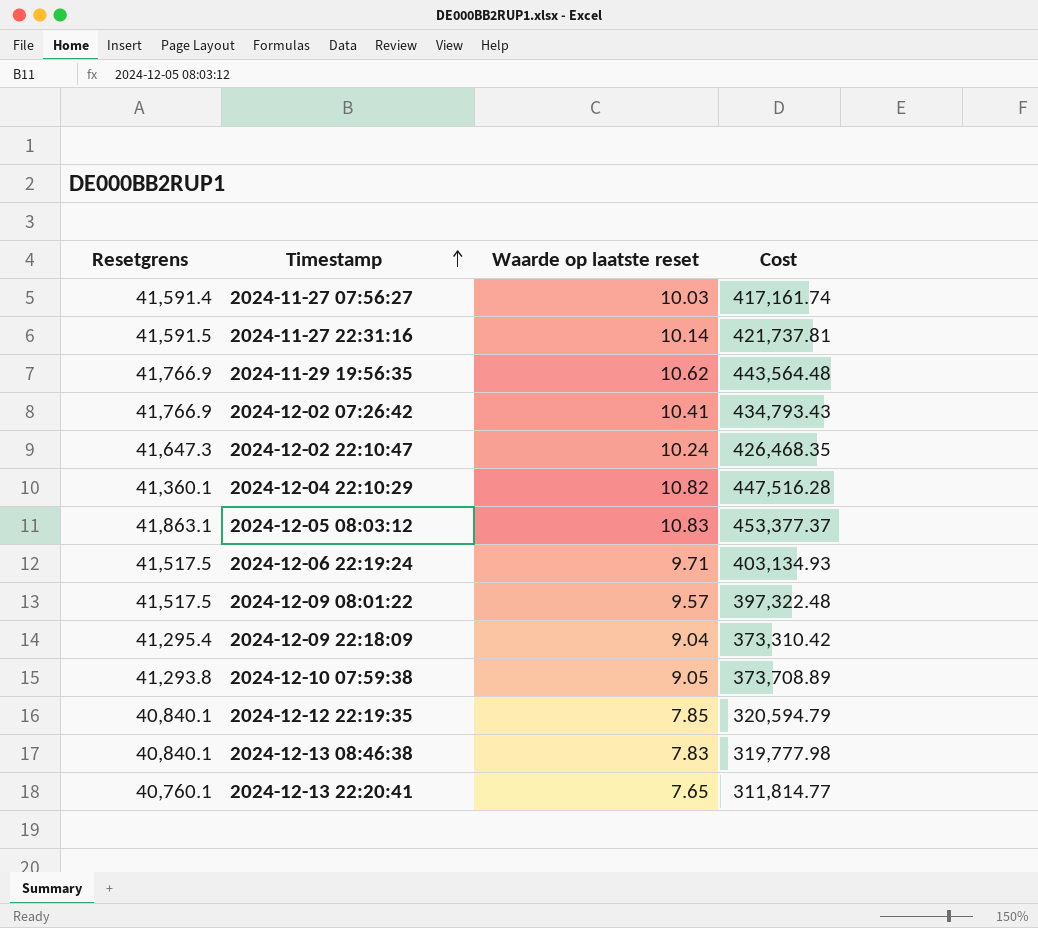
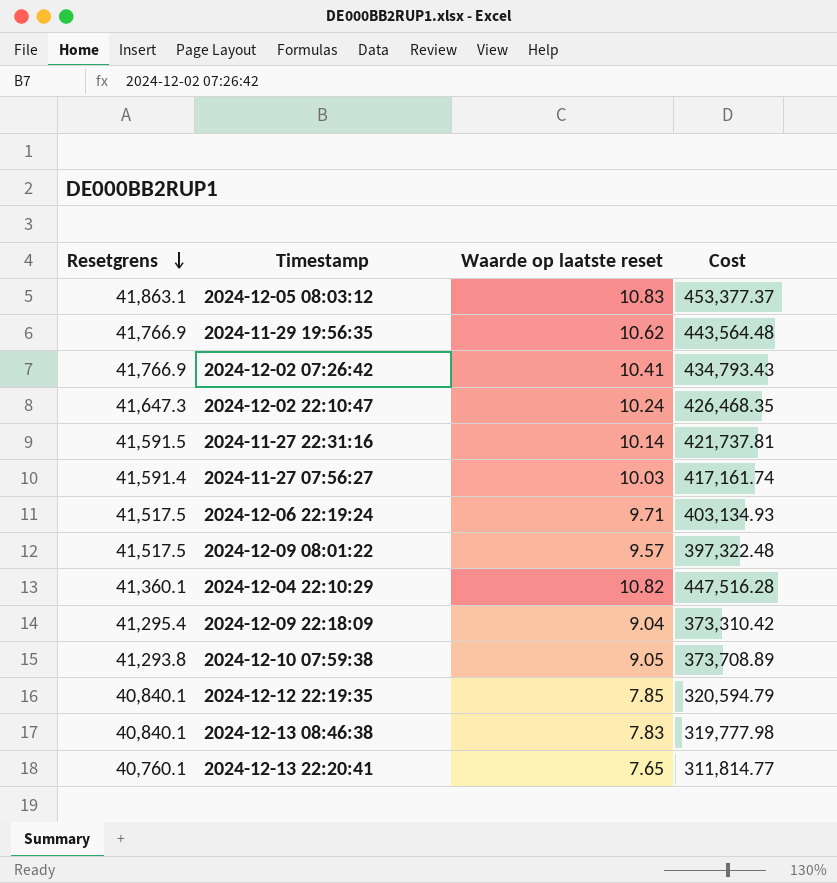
row order: Timestamp ascending -> Resetgrens descending

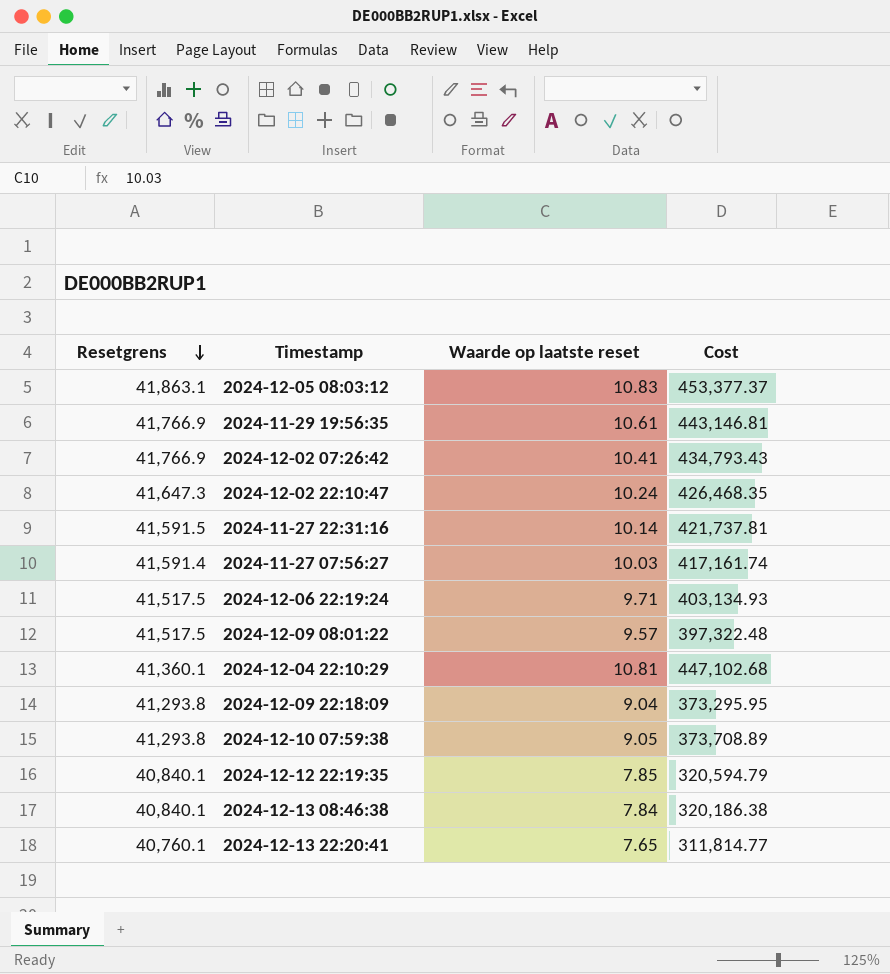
2024-11-29 19:56:35 | Waarde op laatste reset: 10.62 -> 10.61
2024-11-29 19:56:35 | Cost: 443,564.48 -> 443,146.81
2024-12-04 22:10:29 | Waarde op laatste reset: 10.82 -> 10.81
2024-12-04 22:10:29 | Cost: 447,516.28 -> 447,102.68
2024-12-09 22:18:09 | Resetgrens: 41,295.4 -> 41,293.8
2024-12-09 22:18:09 | Cost: 373,310.42 -> 373,295.95
2024-12-13 08:46:38 | Waarde op laatste reset: 7.83 -> 7.84
2024-12-13 08:46:38 | Cost: 319,777.98 -> 320,186.38

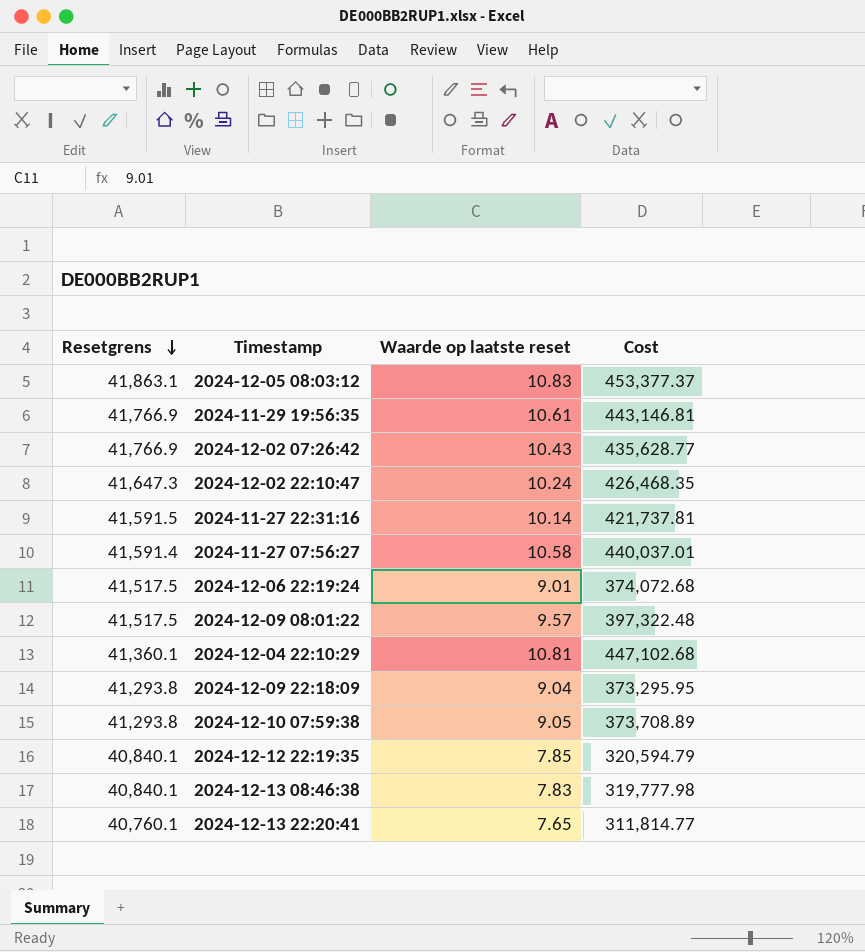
2024-12-02 07:26:42 | Waarde op laatste reset: 10.41 -> 10.43
2024-12-02 07:26:42 | Cost: 434,793.43 -> 435,628.77
2024-11-27 07:56:27 | Waarde op laatste reset: 10.03 -> 10.58
2024-11-27 07:56:27 | Cost: 417,161.74 -> 440,037.01
2024-12-06 22:19:24 | Waarde op laatste reset: 9.71 -> 9.01
2024-12-06 22:19:24 | Cost: 403,134.93 -> 374,072.68
2024-12-13 08:46:38 | Waarde op laatste reset: 7.84 -> 7.83
2024-12-13 08:46:38 | Cost: 320,186.38 -> 319,777.98

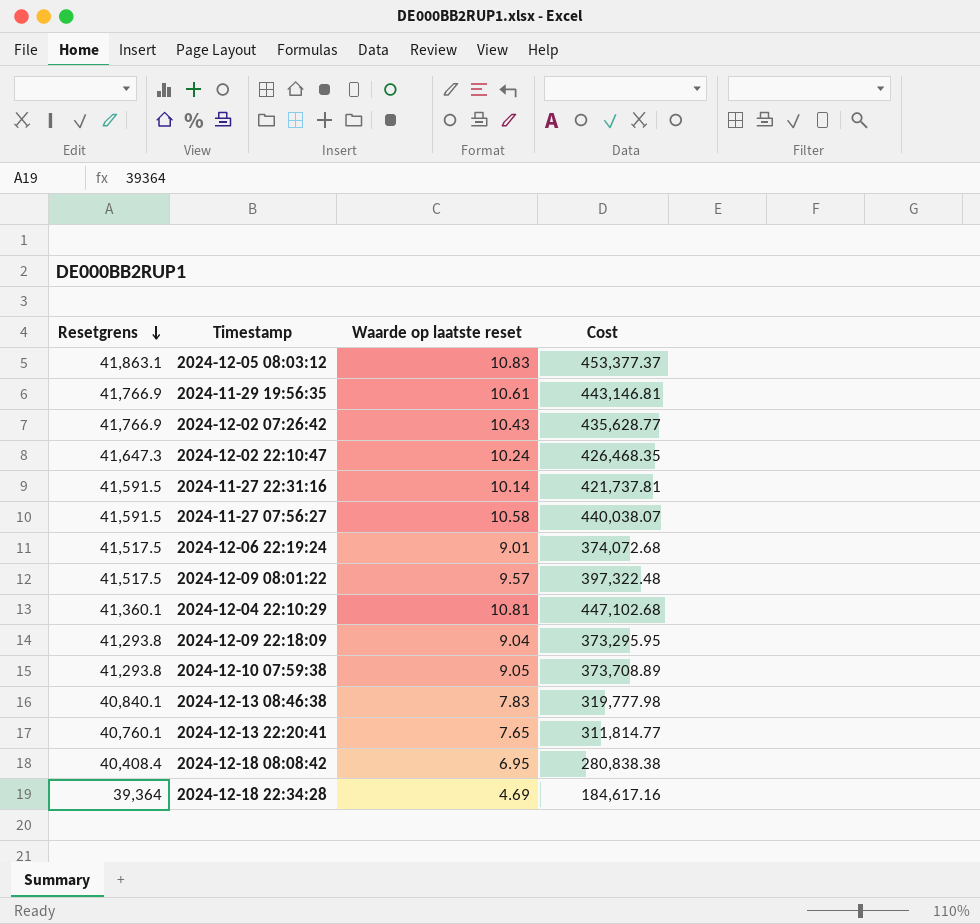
row 2024-12-12 22:19:35: 40,840.1 | 7.85 | 320,594.79 -> none
2024-11-27 07:56:27 | Resetgrens: 41,591.4 -> 41,591.5
2024-11-27 07:56:27 | Cost: 440,037.01 -> 440,038.07
row 2024-12-18 08:08:42: none -> 40,408.4 | 6.95 | 280,838.38
row 2024-12-18 22:34:28: none -> 39,364 | 4.69 | 184,617.16

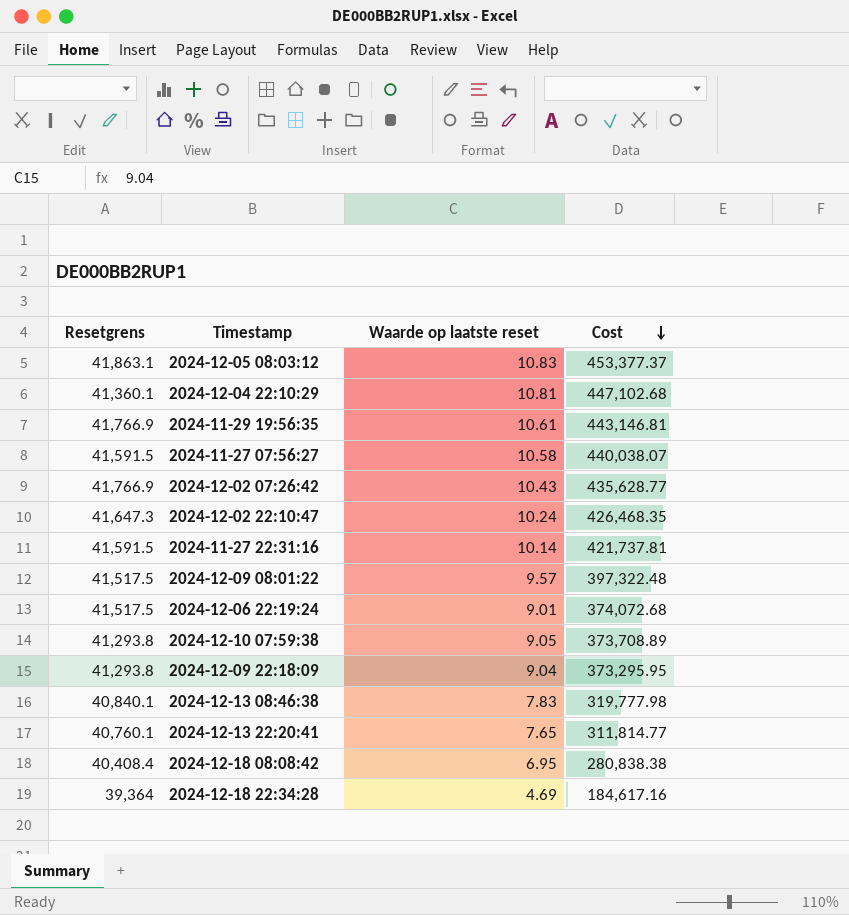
row order: Resetgrens descending -> Cost descending

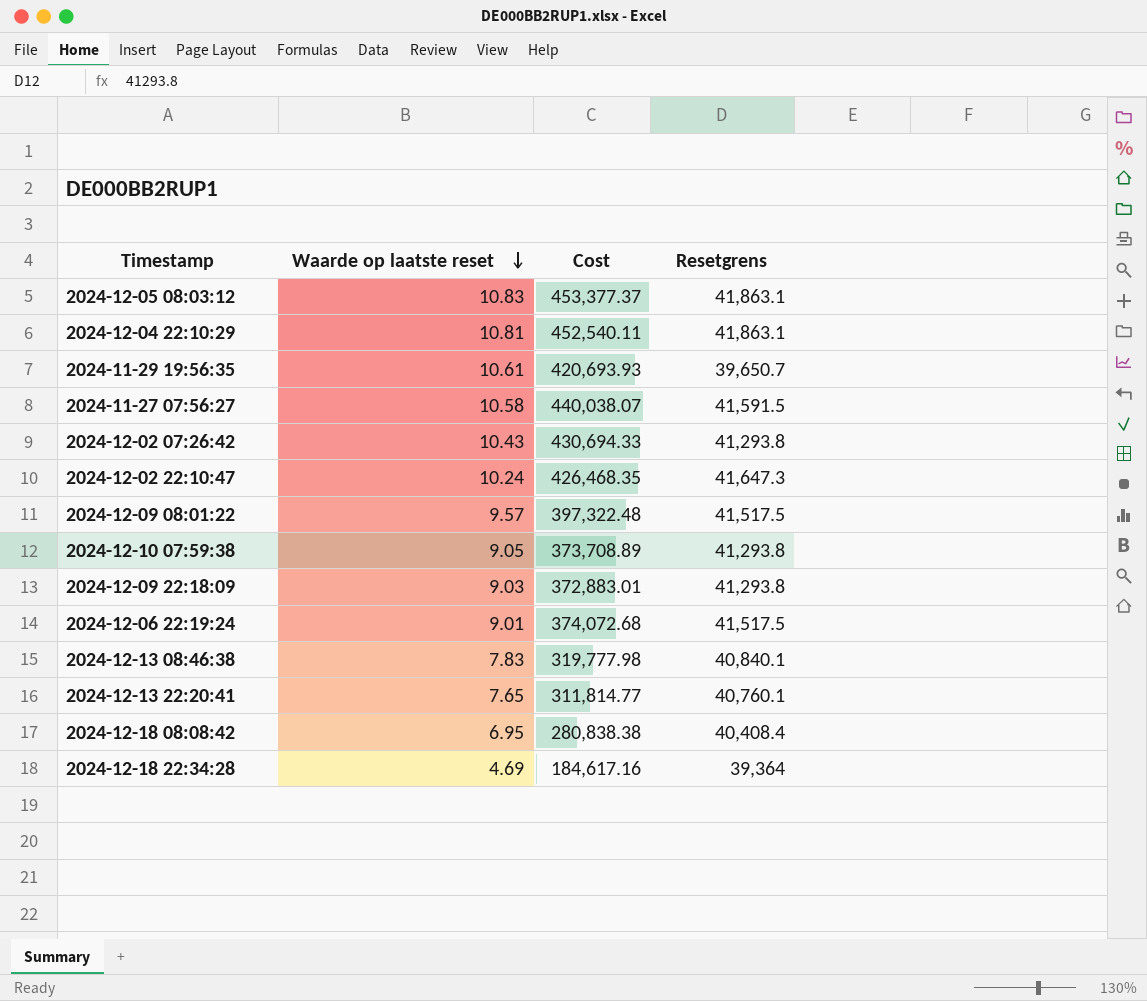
row order: Cost descending -> Waarde op laatste reset descending
column Resetgrens | position: 1 -> 4
row 2024-11-27 22:31:16: 41,591.5 | 10.14 | 421,737.81 -> none
2024-12-04 22:10:29 | Cost: 447,102.68 -> 452,540.11
2024-12-04 22:10:29 | Resetgrens: 41,360.1 -> 41,863.1
2024-11-29 19:56:35 | Cost: 443,146.81 -> 420,693.93
2024-11-29 19:56:35 | Resetgrens: 41,766.9 -> 39,650.7
2024-12-02 07:26:42 | Cost: 435,628.77 -> 430,694.33
2024-12-02 07:26:42 | Resetgrens: 41,766.9 -> 41,293.8
2024-12-09 22:18:09 | Waarde op laatste reset: 9.04 -> 9.03
2024-12-09 22:18:09 | Cost: 373,295.95 -> 372,883.01

